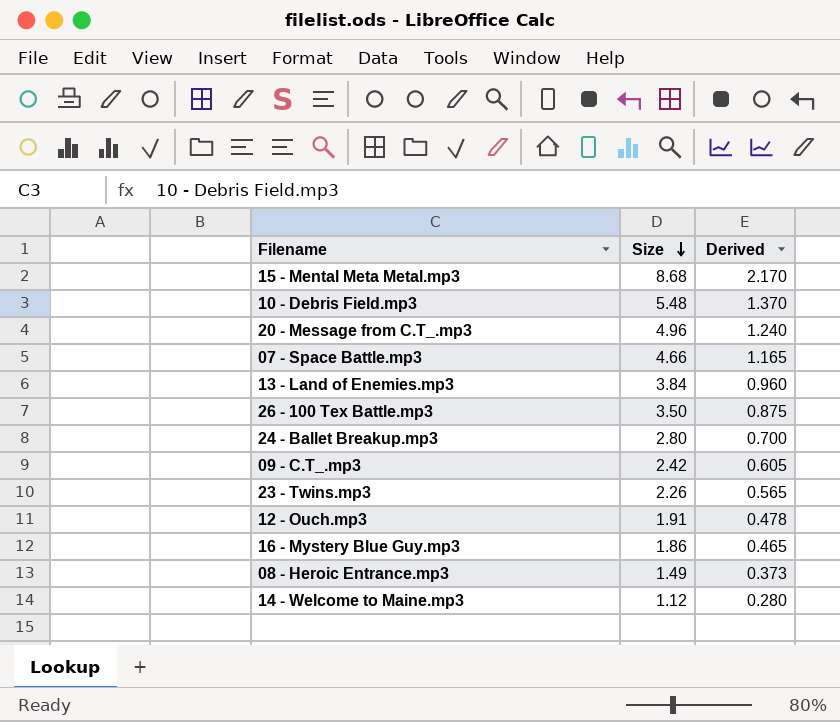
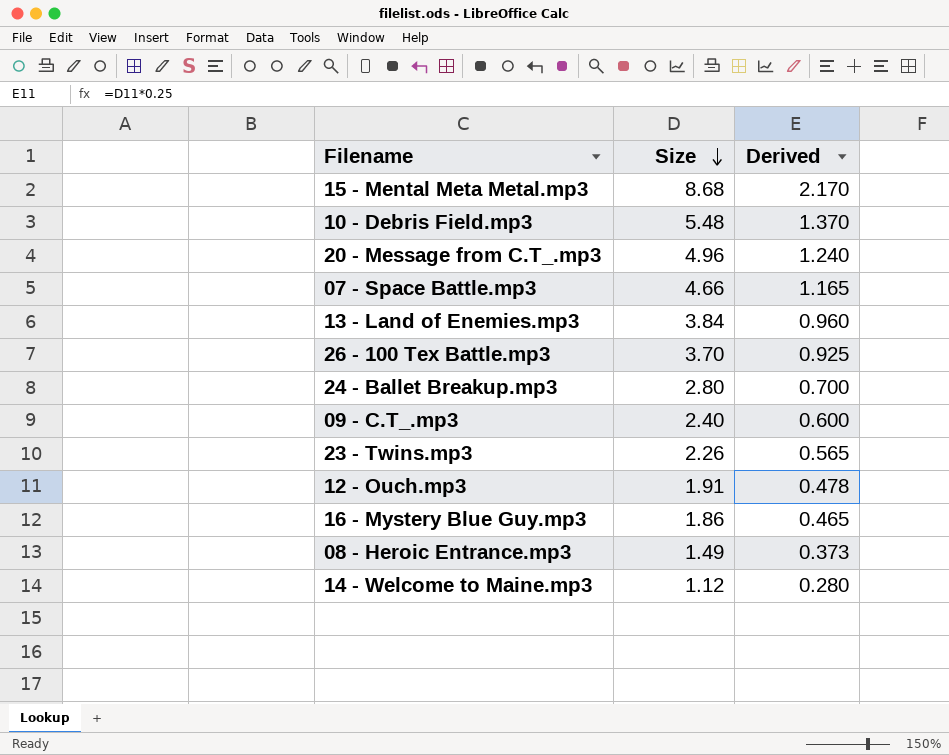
26 - 100 Tex Battle.mp3 | Size: 3.50 -> 3.70
26 - 100 Tex Battle.mp3 | Derived: 0.875 -> 0.925
09 - C.T_.mp3 | Size: 2.42 -> 2.40
09 - C.T_.mp3 | Derived: 0.605 -> 0.600

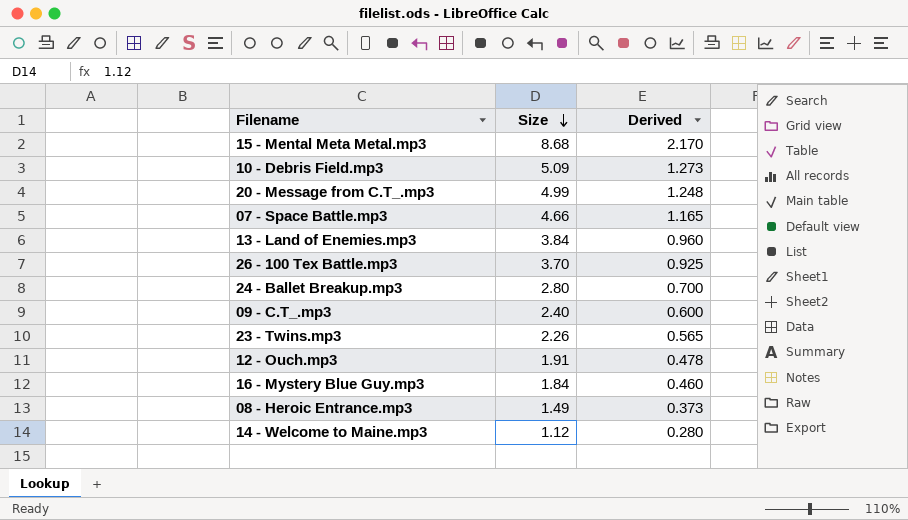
10 - Debris Field.mp3 | Size: 5.48 -> 5.09
10 - Debris Field.mp3 | Derived: 1.370 -> 1.273
20 - Message from C.T_.mp3 | Size: 4.96 -> 4.99
20 - Message from C.T_.mp3 | Derived: 1.240 -> 1.248
16 - Mystery Blue Guy.mp3 | Size: 1.86 -> 1.84
16 - Mystery Blue Guy.mp3 | Derived: 0.465 -> 0.460

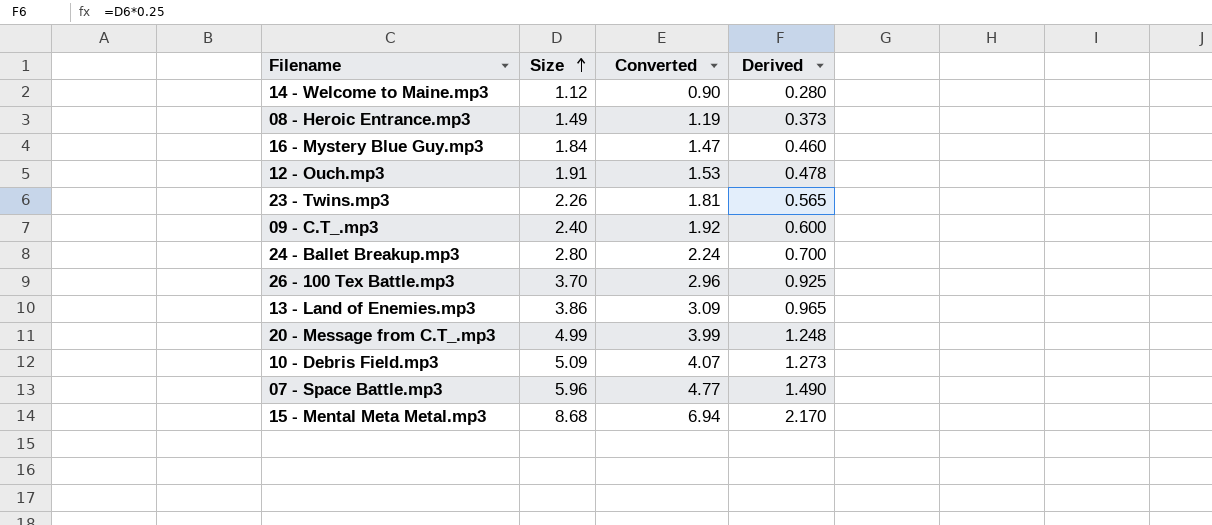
row order: Size descending -> Size ascending
column Converted | formula: none -> [Size] * 0.8
13 - Land of Enemies.mp3 | Size: 3.84 -> 3.86
13 - Land of Enemies.mp3 | Derived: 0.960 -> 0.965
07 - Space Battle.mp3 | Size: 4.66 -> 5.96
07 - Space Battle.mp3 | Derived: 1.165 -> 1.490

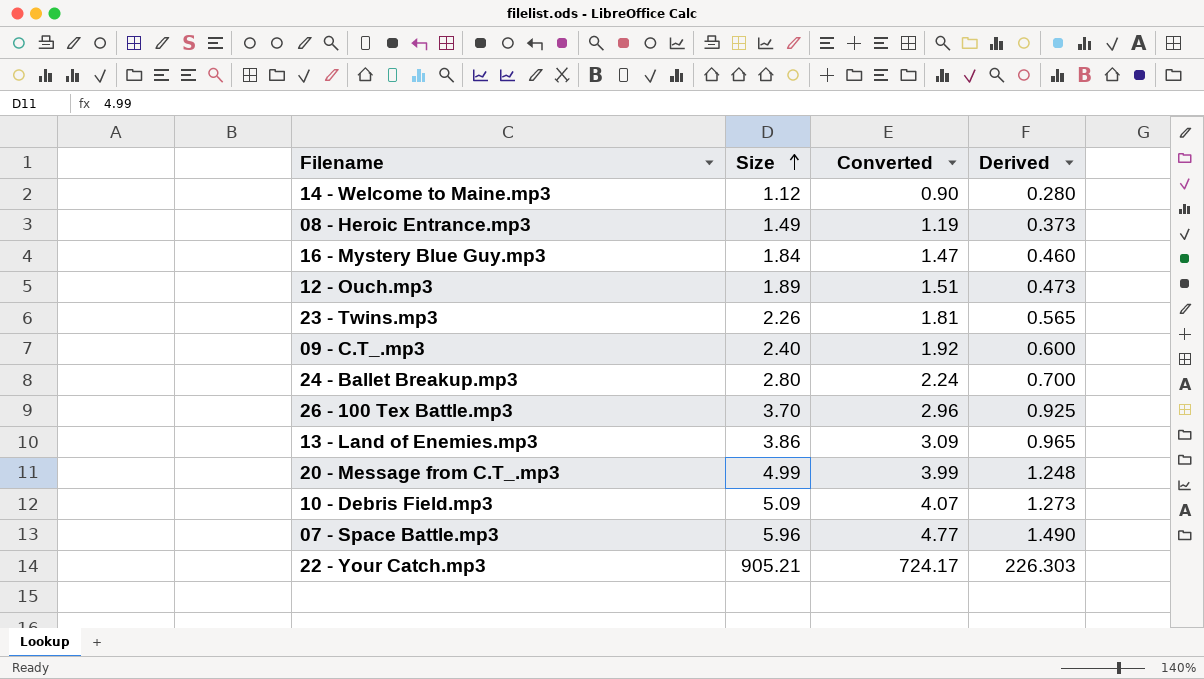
row 15 - Mental Meta Metal.mp3: 8.68 | 6.94 | 2.170 -> none
12 - Ouch.mp3 | Size: 1.91 -> 1.89
12 - Ouch.mp3 | Converted: 1.53 -> 1.51
12 - Ouch.mp3 | Derived: 0.478 -> 0.473
row 22 - Your Catch.mp3: none -> 905.21 | 724.17 | 226.303

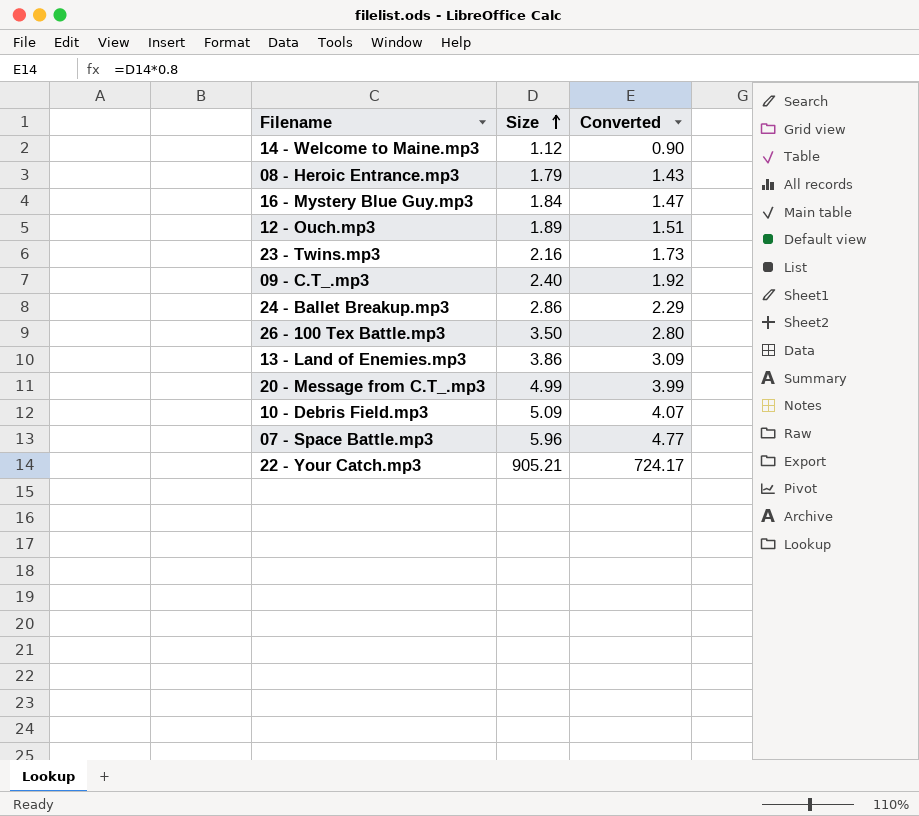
column Derived | formula: [Size] * 0.25 -> none
08 - Heroic Entrance.mp3 | Size: 1.49 -> 1.79
08 - Heroic Entrance.mp3 | Converted: 1.19 -> 1.43
23 - Twins.mp3 | Size: 2.26 -> 2.16
23 - Twins.mp3 | Converted: 1.81 -> 1.73
24 - Ballet Breakup.mp3 | Size: 2.80 -> 2.86
24 - Ballet Breakup.mp3 | Converted: 2.24 -> 2.29
26 - 100 Tex Battle.mp3 | Size: 3.70 -> 3.50
26 - 100 Tex Battle.mp3 | Converted: 2.96 -> 2.80

